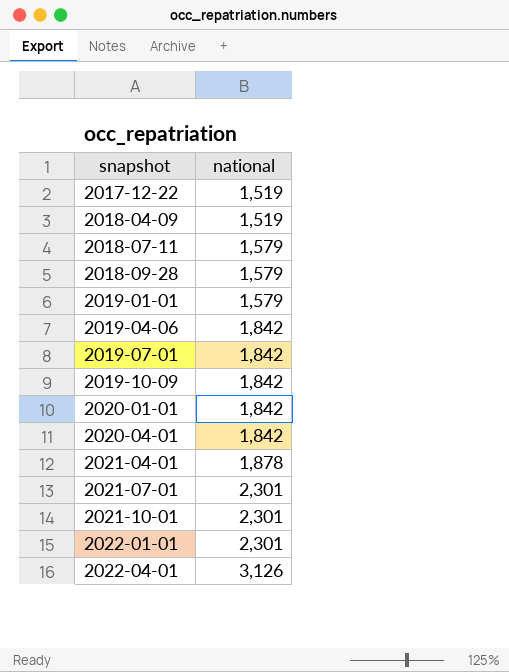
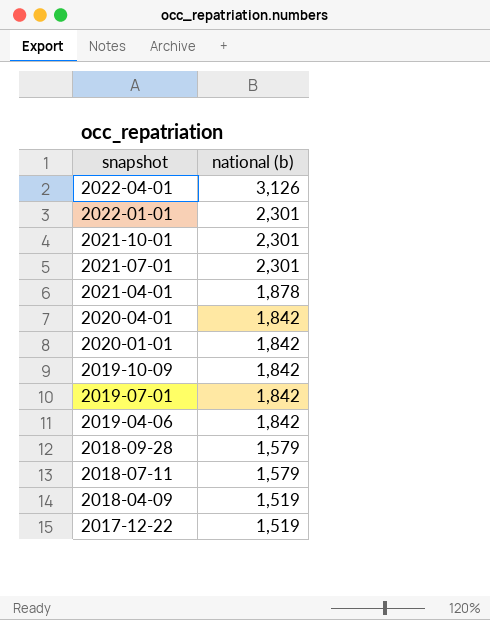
row order: snapshot ascending -> snapshot descending
column name: national -> national (b)
row 2019-01-01: 1,579 -> none

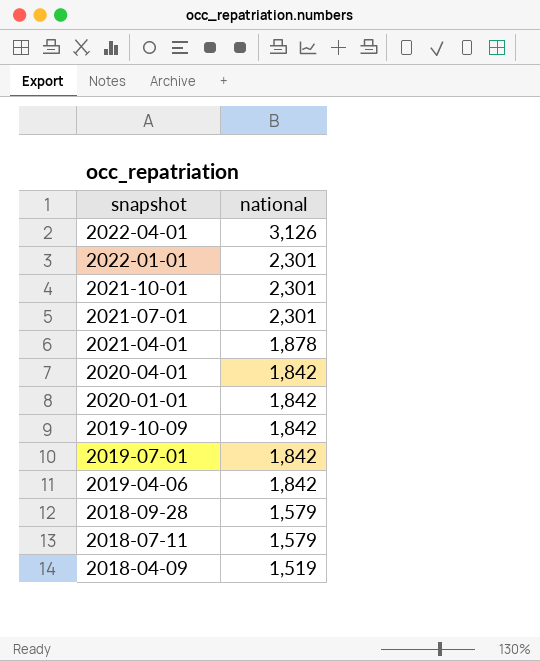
column name: national (b) -> national
row 2017-12-22: 1,519 -> none

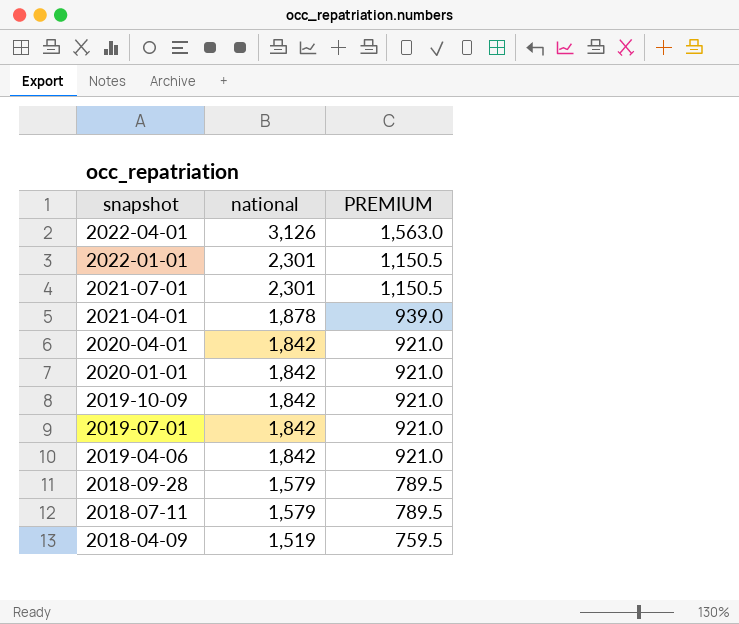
column PREMIUM | formula: none -> [national] * 0.5
row 2021-10-01: 2,301 -> none

